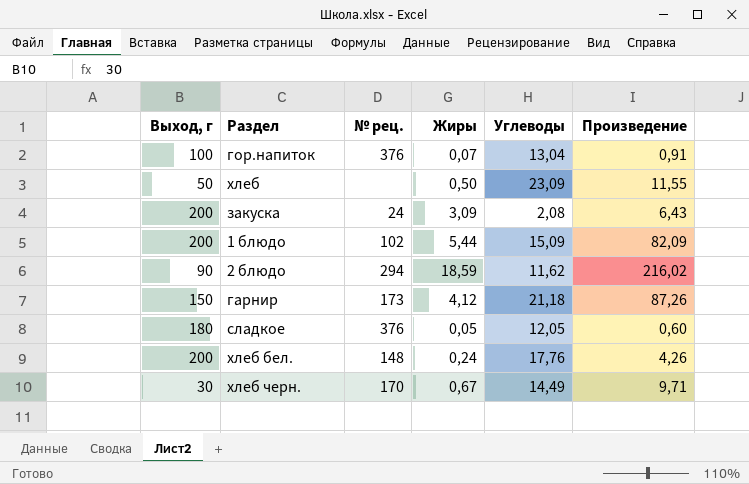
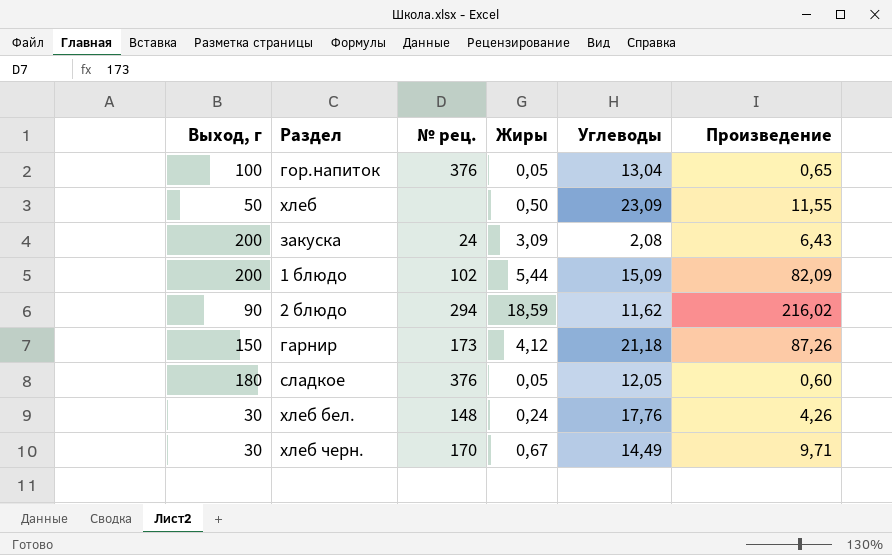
гор.напиток | Жиры: 0,07 -> 0,05
гор.напиток | Произведение: 0,91 -> 0,65
хлеб бел. | Выход, г: 200 -> 30

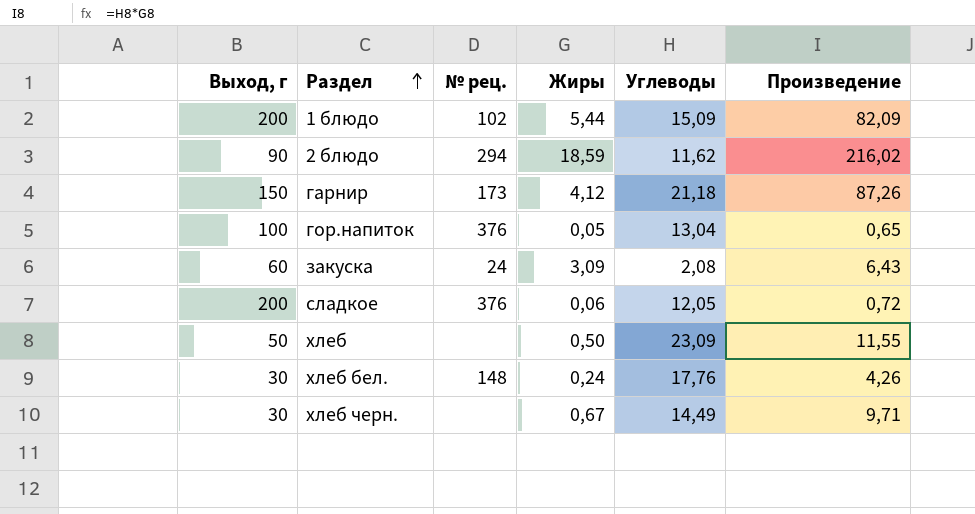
row order: none -> Раздел ascending
закуска | Выход, г: 200 -> 60
сладкое | Выход, г: 180 -> 200
сладкое | Жиры: 0,05 -> 0,06
сладкое | Произведение: 0,60 -> 0,72
хлеб черн. | № рец.: 170 -> none

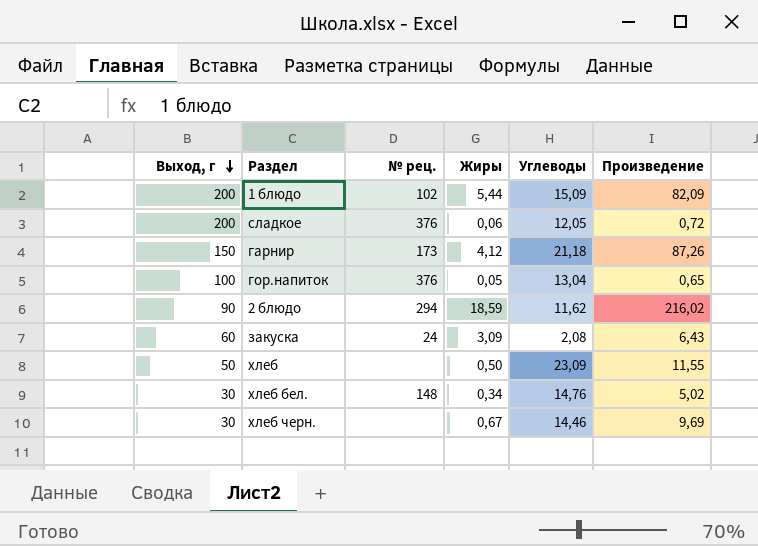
row order: Раздел ascending -> Выход, г descending
хлеб бел. | Жиры: 0,24 -> 0,34
хлеб бел. | Углеводы: 17,76 -> 14,76
хлеб бел. | Произведение: 4,26 -> 5,02
хлеб черн. | Углеводы: 14,49 -> 14,46
хлеб черн. | Произведение: 9,71 -> 9,69

